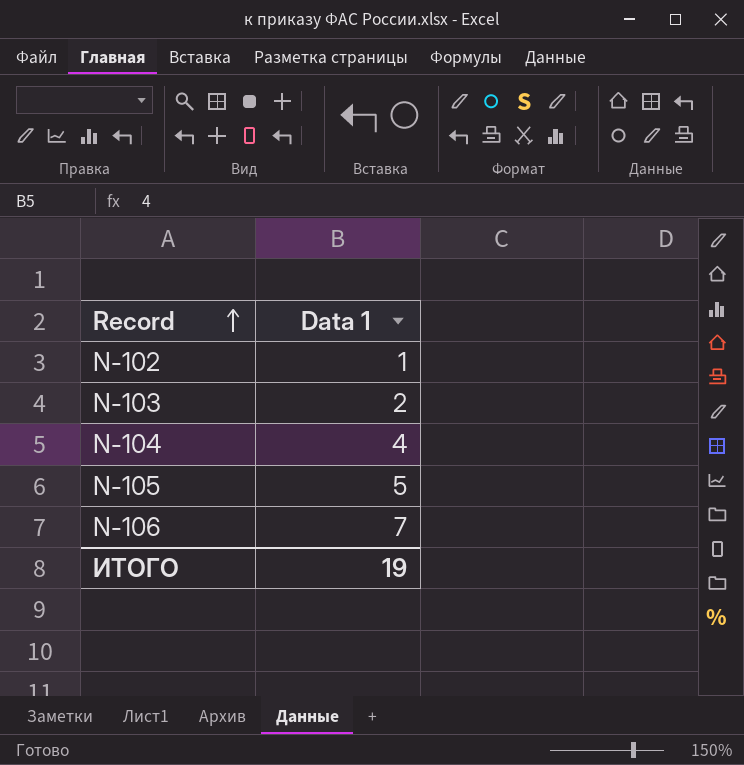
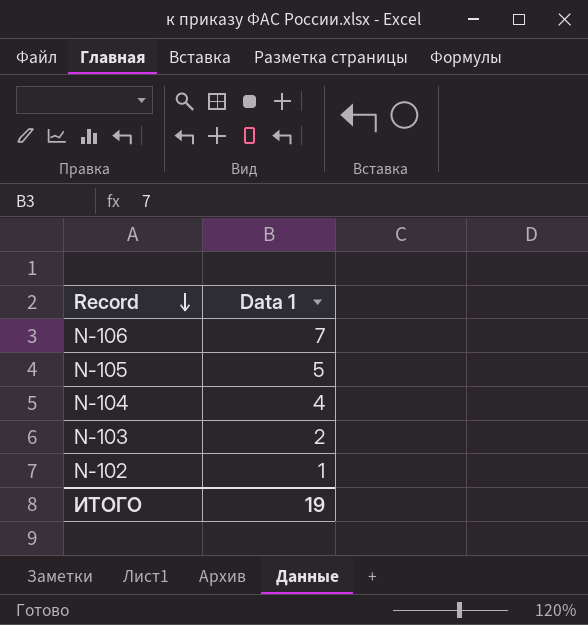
row order: Record ascending -> Record descending

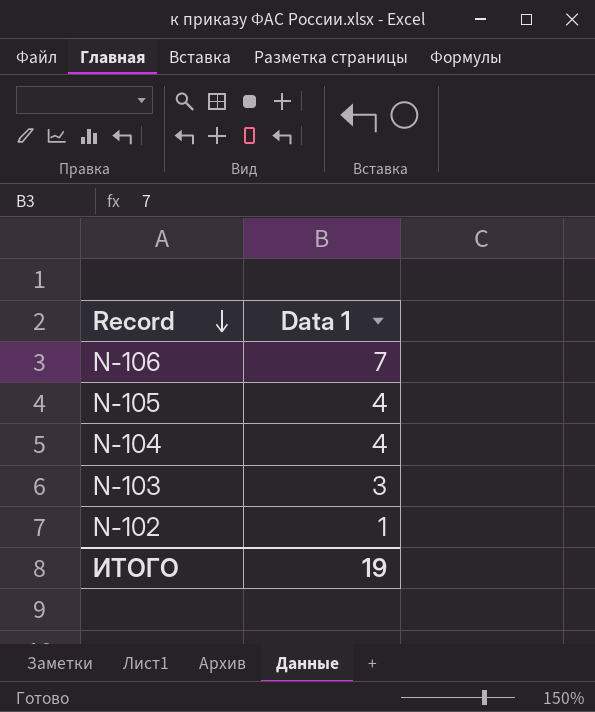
N-105 | Data 1: 5 -> 4
N-103 | Data 1: 2 -> 3

